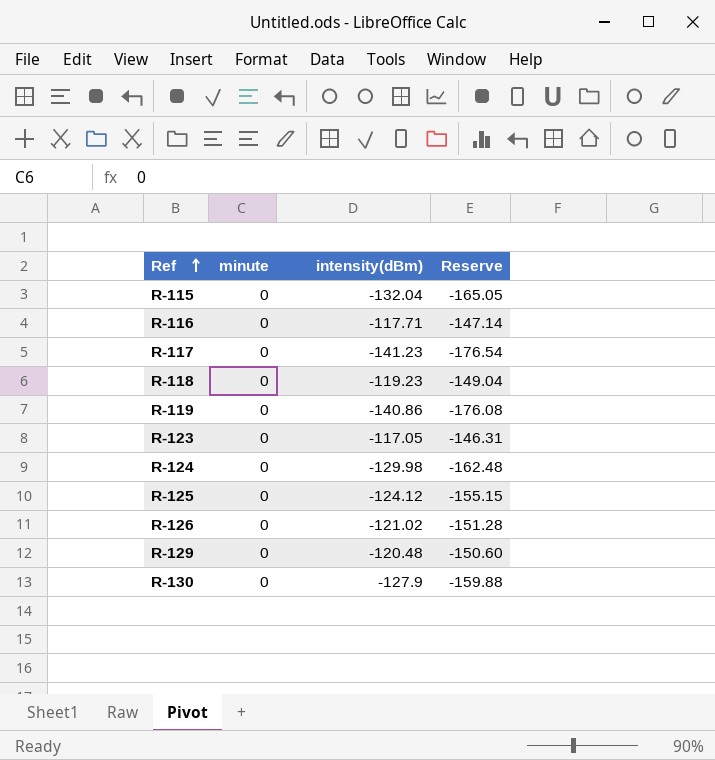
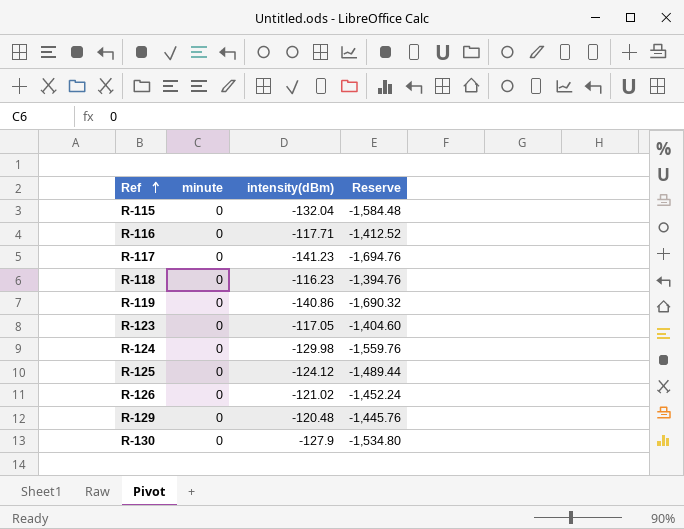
column Reserve | formula: [intensity(dBm)] * 1.25 -> [intensity(dBm)] * 12
R-118 | intensity(dBm): -119.23 -> -116.23

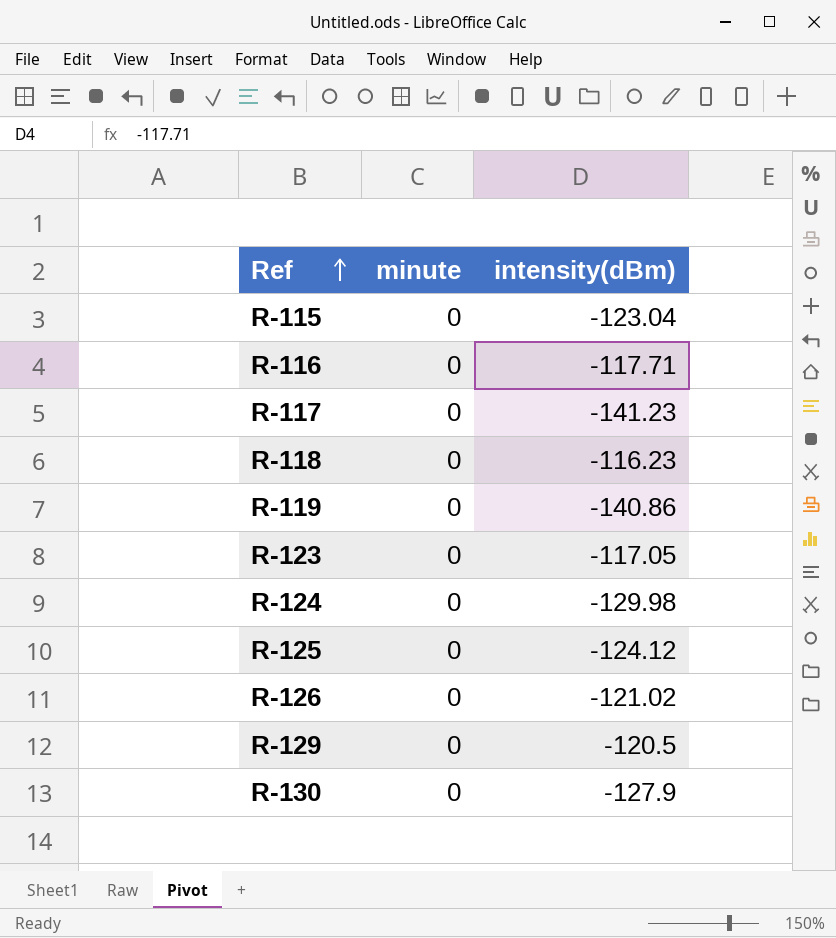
column Reserve | formula: [intensity(dBm)] * 12 -> none
R-115 | intensity(dBm): -132.04 -> -123.04
R-129 | intensity(dBm): -120.48 -> -120.5

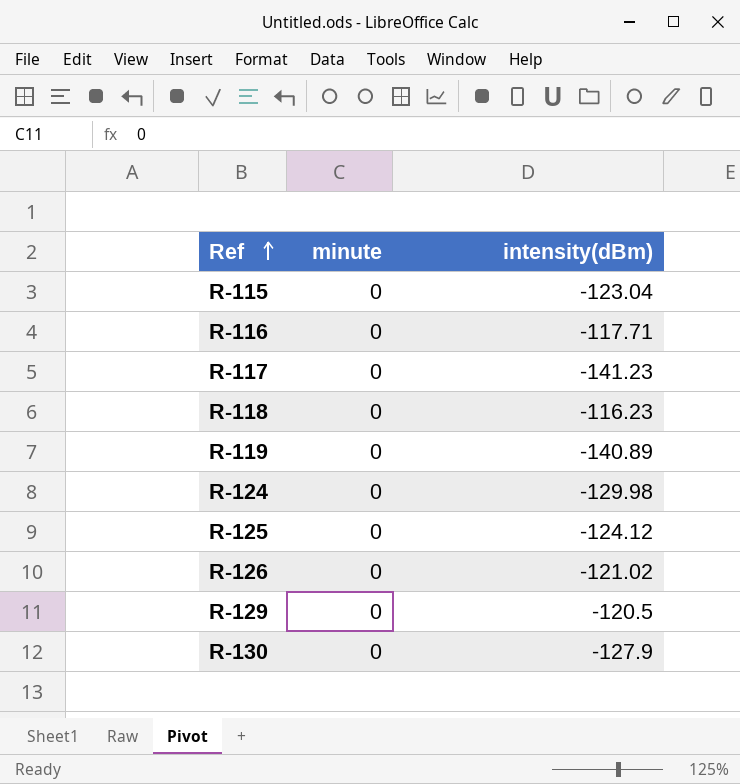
row R-123: 0 | -117.05 -> none
R-119 | intensity(dBm): -140.86 -> -140.89

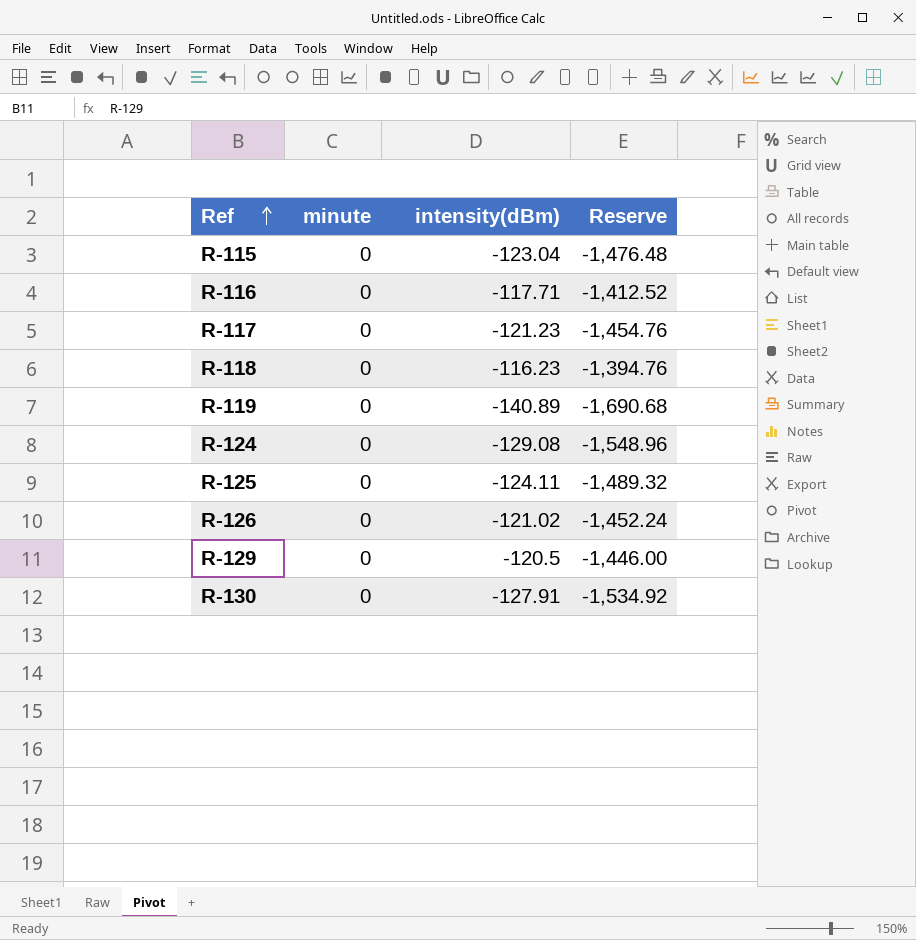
column Reserve | formula: none -> [intensity(dBm)] * 12
R-117 | intensity(dBm): -141.23 -> -121.23
R-124 | intensity(dBm): -129.98 -> -129.08
R-125 | intensity(dBm): -124.12 -> -124.11
R-130 | intensity(dBm): -127.9 -> -127.91

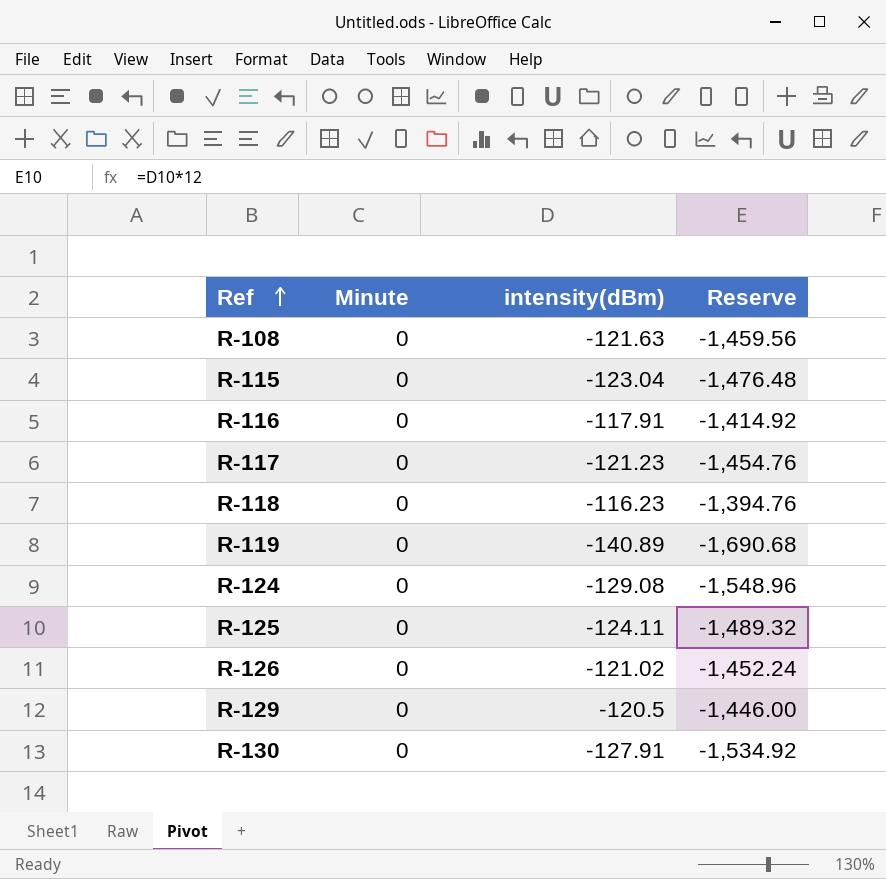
column name: minute -> Minute
row R-108: none -> 0 | -121.63 | -1,459.56
R-116 | intensity(dBm): -117.71 -> -117.91
R-116 | Reserve: -1,412.52 -> -1,414.92

